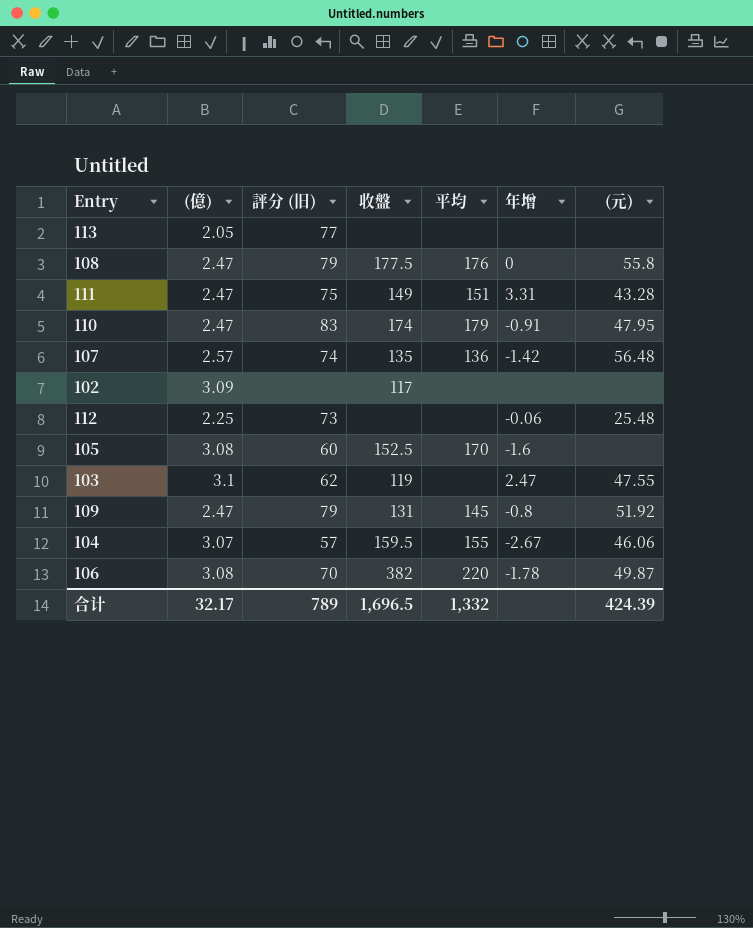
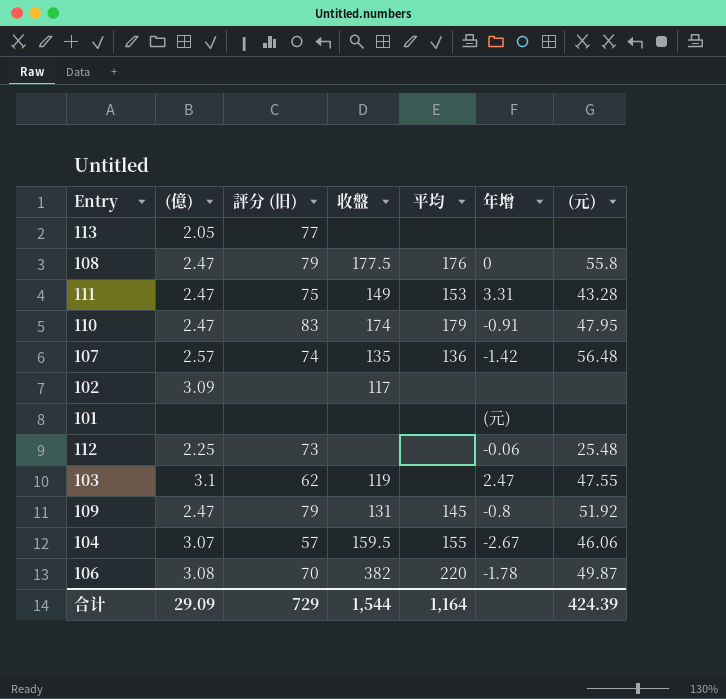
row 105: 3.08 | 60 | 152.5 | 170 | -1.6 | none -> none
111 | 平均: 151 -> 153
row 101: none -> none | none | none | none | (元) | none
合计 | (億): 32.17 -> 29.09
合计 | 評分 (旧): 789 -> 729
合计 | 收盤: 1,696.5 -> 1,544
合计 | 平均: 1,332 -> 1,164

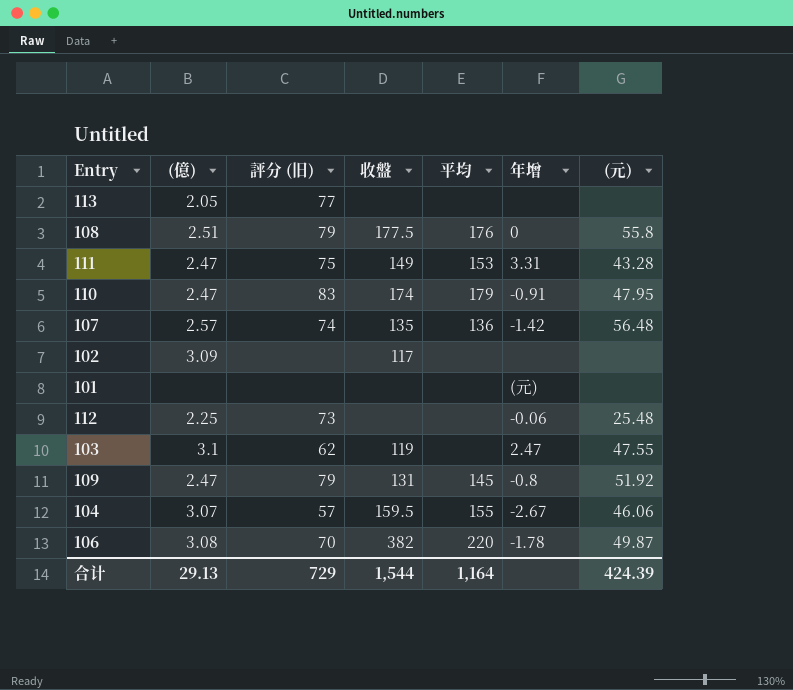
108 | (億): 2.47 -> 2.51
合计 | (億): 29.09 -> 29.13

